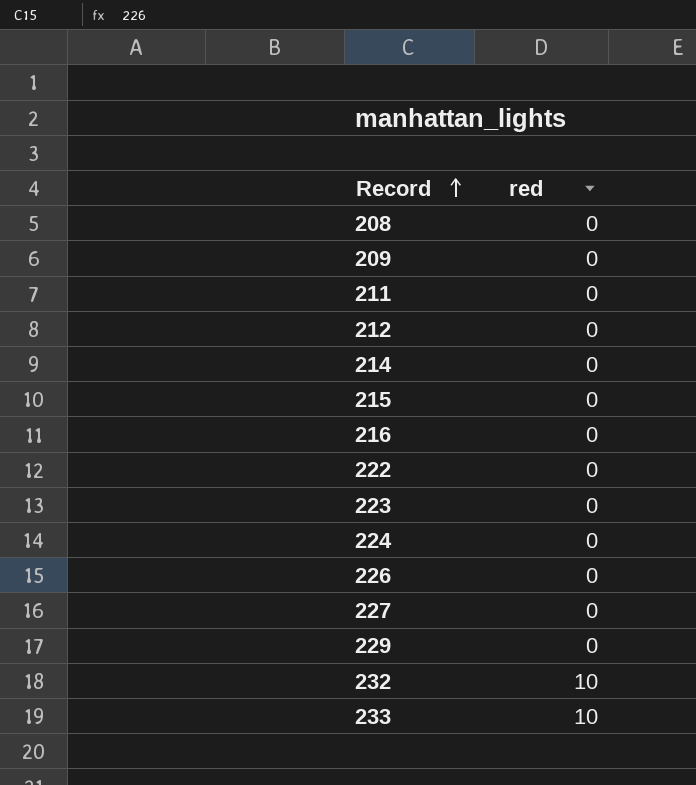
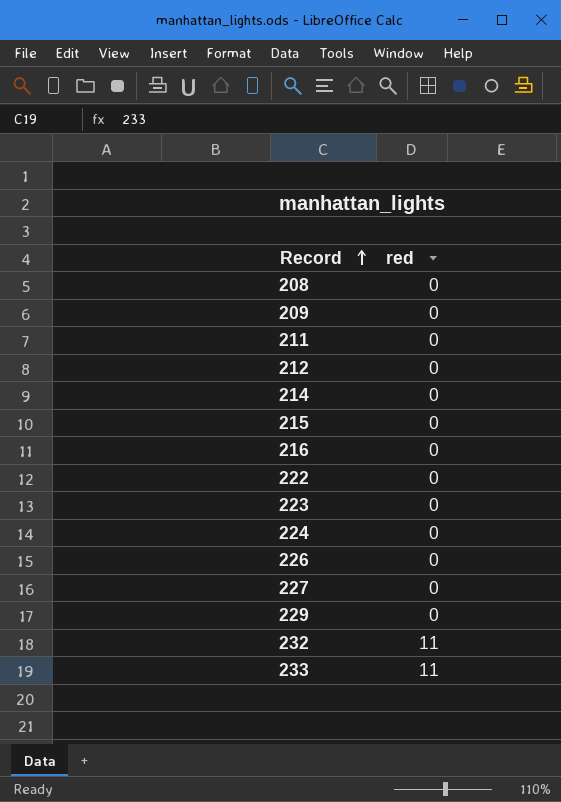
232 | red: 10 -> 11
233 | red: 10 -> 11

